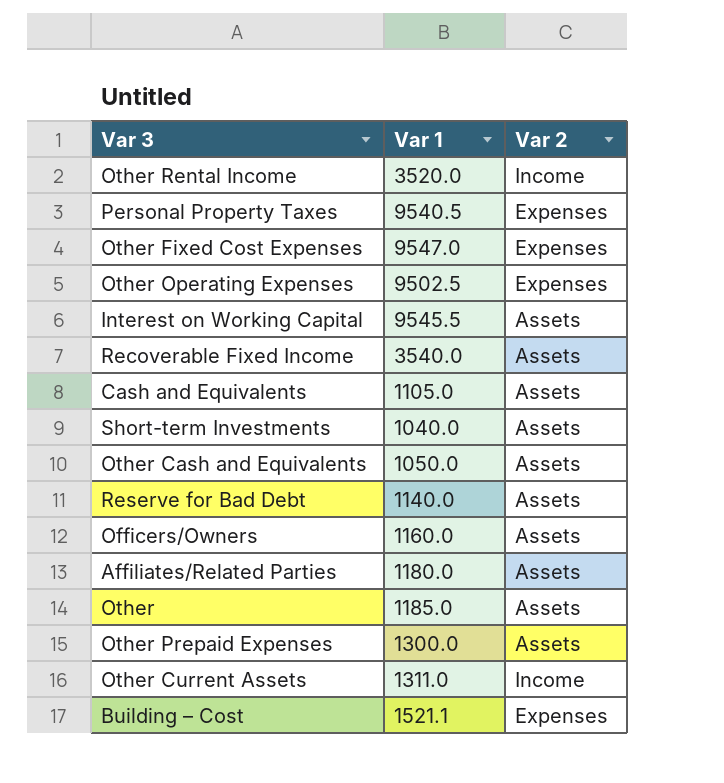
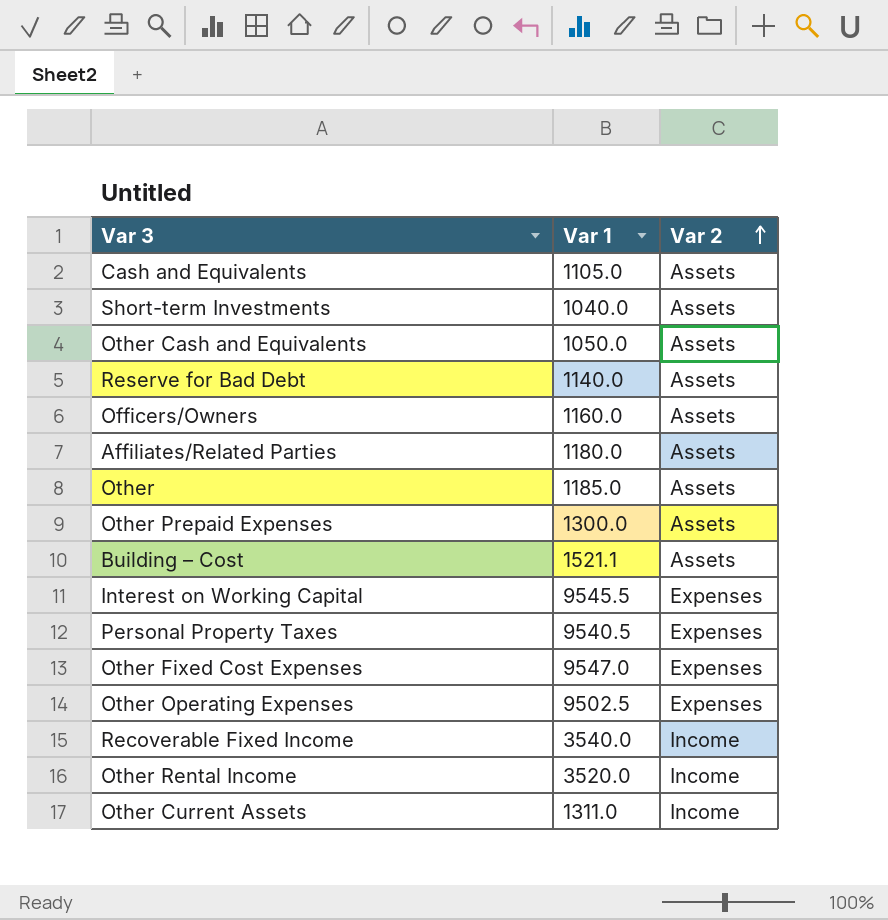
row order: none -> Var 2 ascending
Building – Cost | Var 2: Expenses -> Assets
Interest on Working Capital | Var 2: Assets -> Expenses
Recoverable Fixed Income | Var 2: Assets -> Income

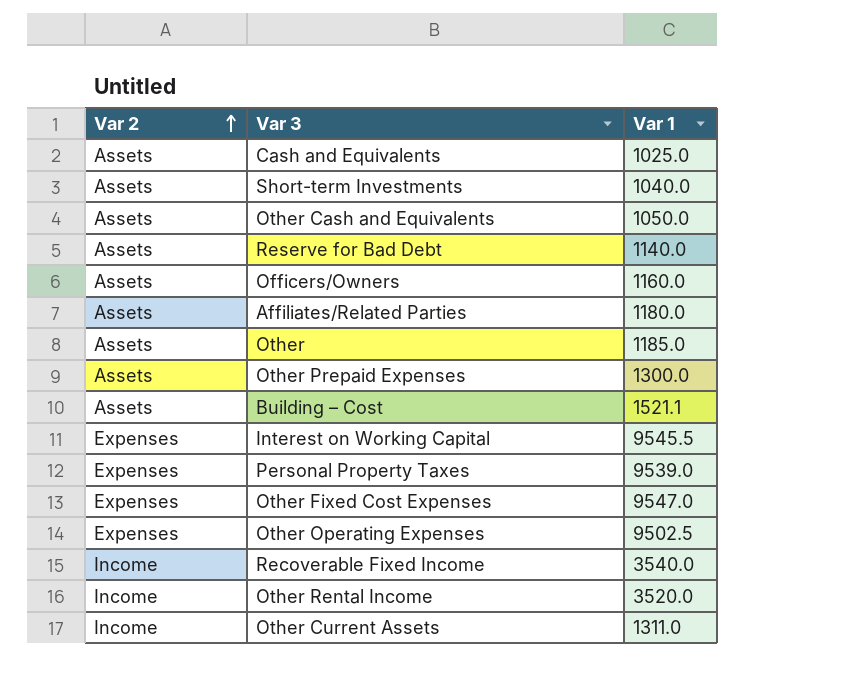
column Var 2 | position: 3 -> 1
Cash and Equivalents | Var 1: 1105.0 -> 1025.0
Personal Property Taxes | Var 1: 9540.5 -> 9539.0

